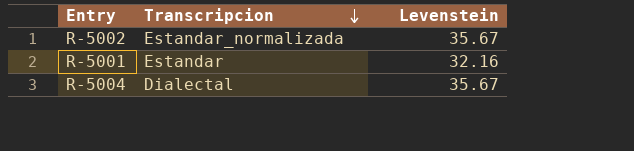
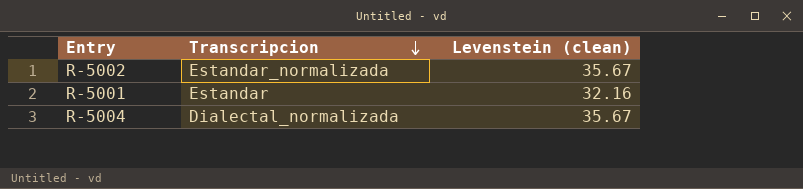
column name: Levenstein -> Levenstein (clean)
R-5004 | Transcripcion: Dialectal -> Dialectal_normalizada

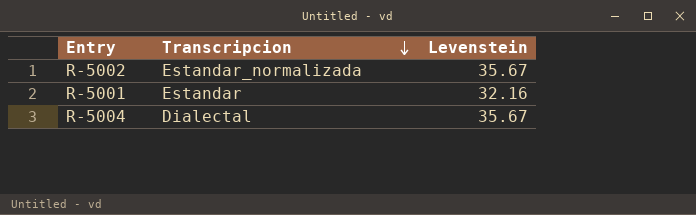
column name: Levenstein (clean) -> Levenstein
R-5004 | Transcripcion: Dialectal_normalizada -> Dialectal

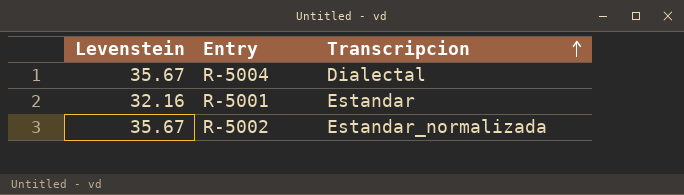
row order: Transcripcion descending -> Transcripcion ascending
column Levenstein | position: 3 -> 1

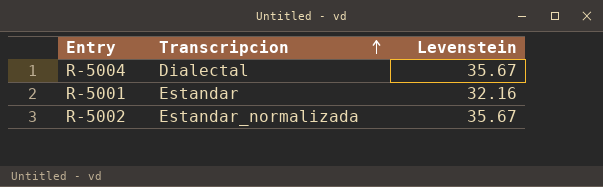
column Levenstein | position: 1 -> 3

